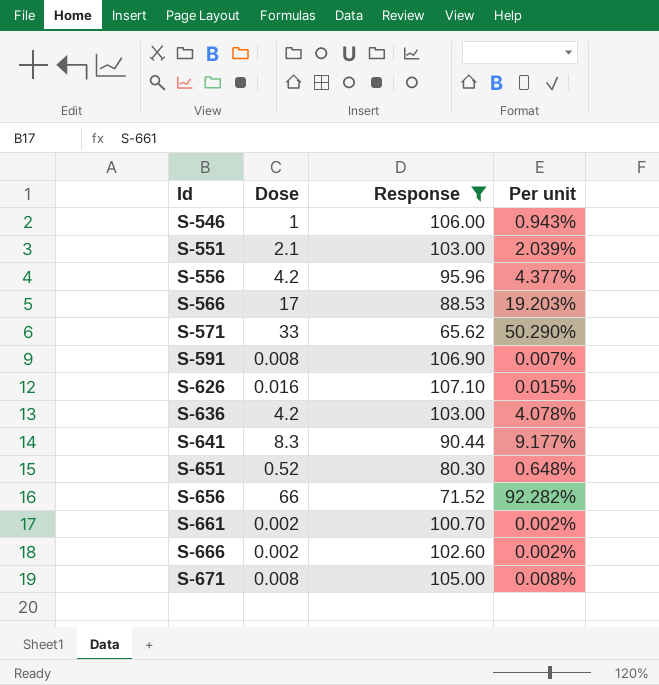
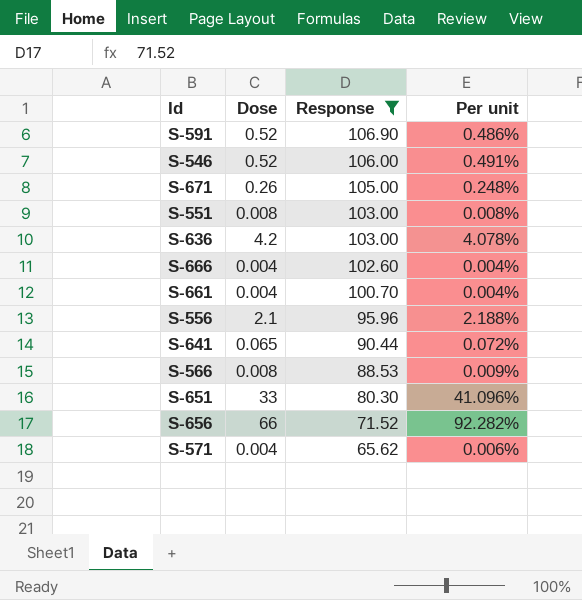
row order: Id ascending -> Response descending
row S-626: 0.016 | 107.10 | 0.015% -> none
S-591 | Dose: 0.008 -> 0.52
S-591 | Per unit: 0.007% -> 0.486%
S-546 | Dose: 1 -> 0.52
S-546 | Per unit: 0.943% -> 0.491%
S-671 | Dose: 0.008 -> 0.26
S-671 | Per unit: 0.008% -> 0.248%
S-551 | Dose: 2.1 -> 0.008
S-551 | Per unit: 2.039% -> 0.008%
S-666 | Dose: 0.002 -> 0.004
S-666 | Per unit: 0.002% -> 0.004%
S-661 | Dose: 0.002 -> 0.004
S-661 | Per unit: 0.002% -> 0.004%
S-556 | Dose: 4.2 -> 2.1
S-556 | Per unit: 4.377% -> 2.188%
S-641 | Dose: 8.3 -> 0.065
S-641 | Per unit: 9.177% -> 0.072%
S-566 | Dose: 17 -> 0.008
S-566 | Per unit: 19.203% -> 0.009%
S-651 | Dose: 0.52 -> 33
S-651 | Per unit: 0.648% -> 41.096%
S-571 | Dose: 33 -> 0.004
S-571 | Per unit: 50.290% -> 0.006%

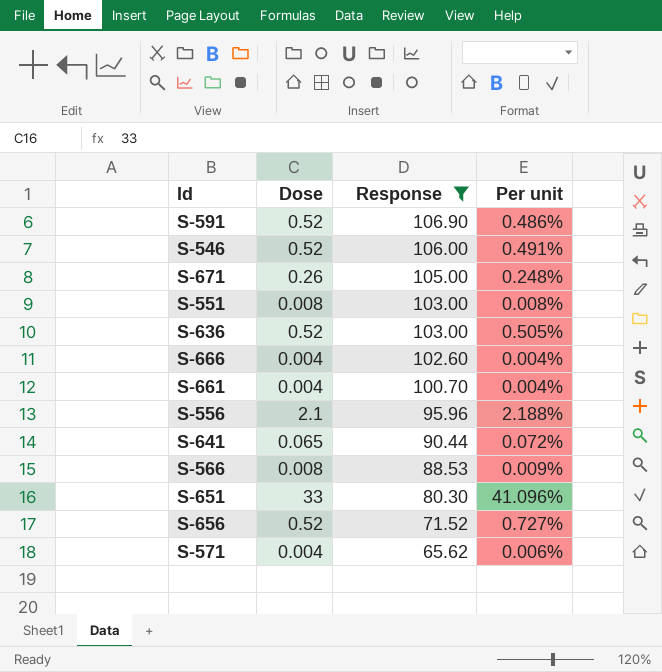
S-636 | Dose: 4.2 -> 0.52
S-636 | Per unit: 4.078% -> 0.505%
S-656 | Dose: 66 -> 0.52
S-656 | Per unit: 92.282% -> 0.727%

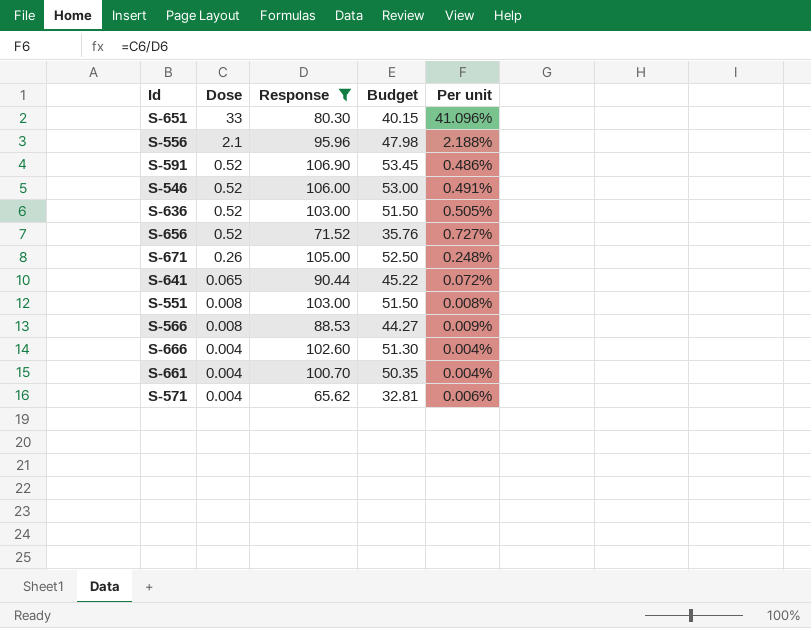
row order: Response descending -> Dose descending
column Budget | formula: none -> [Response] * 0.5

